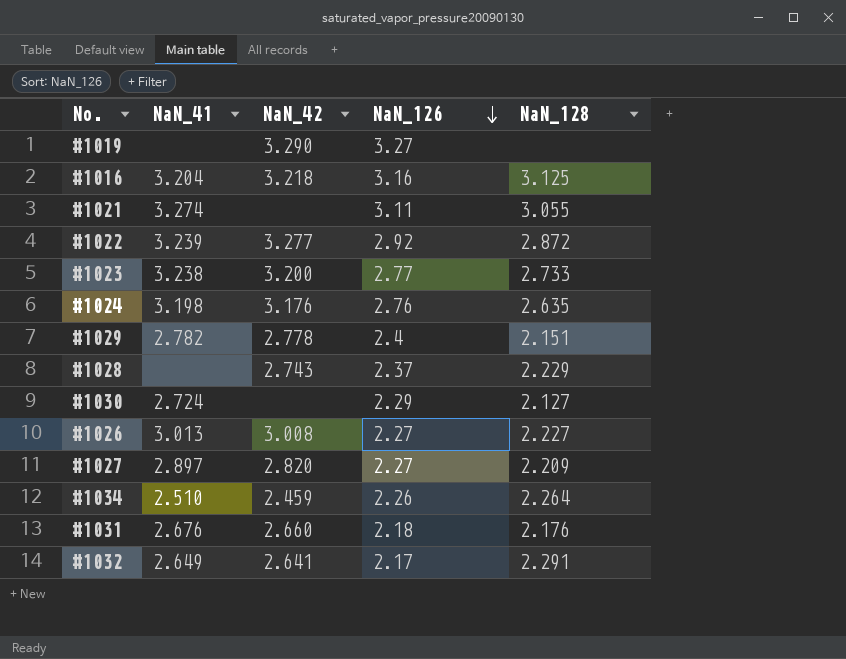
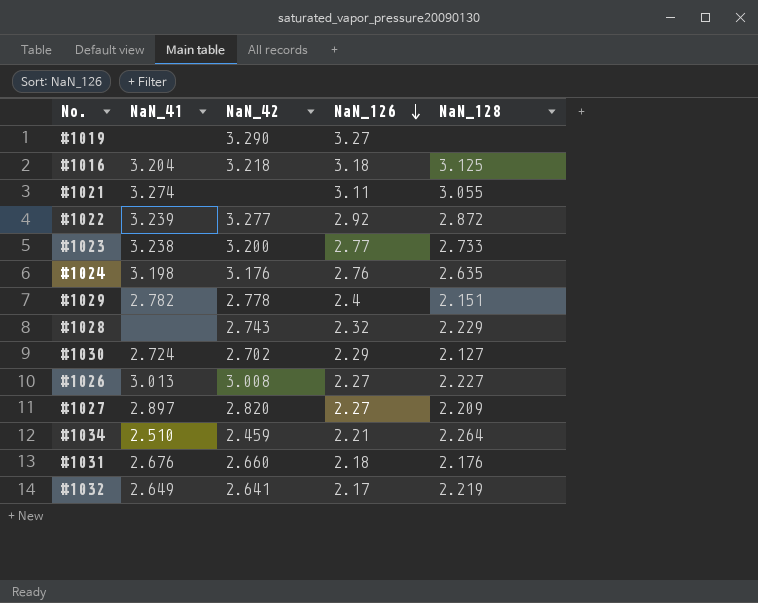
#1016 | NaN_126: 3.16 -> 3.18
#1028 | NaN_126: 2.37 -> 2.32
#1030 | NaN_42: none -> 2.702
#1034 | NaN_126: 2.26 -> 2.21
#1032 | NaN_128: 2.291 -> 2.219

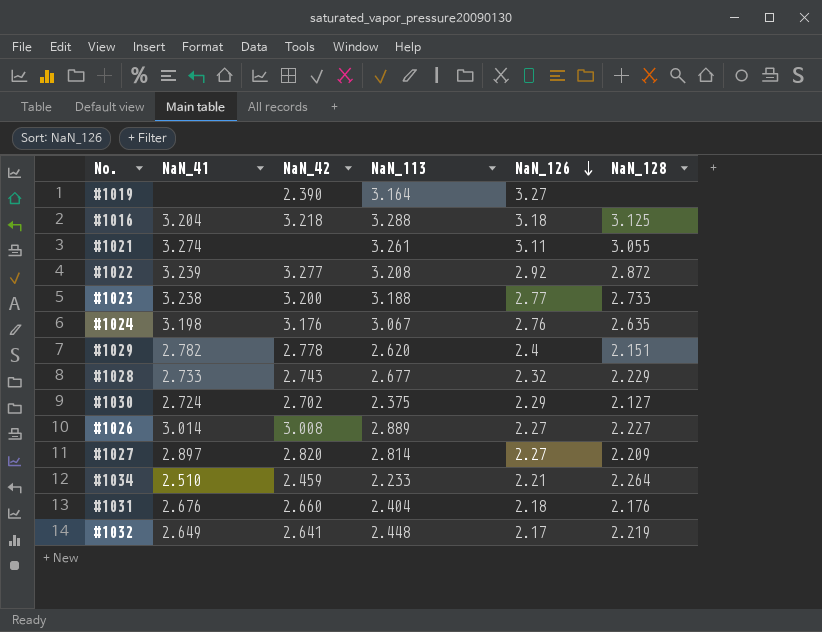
column NaN_113 | position: none -> 4
#1019 | NaN_42: 3.290 -> 2.390
#1028 | NaN_41: none -> 2.733
#1026 | NaN_41: 3.013 -> 3.014

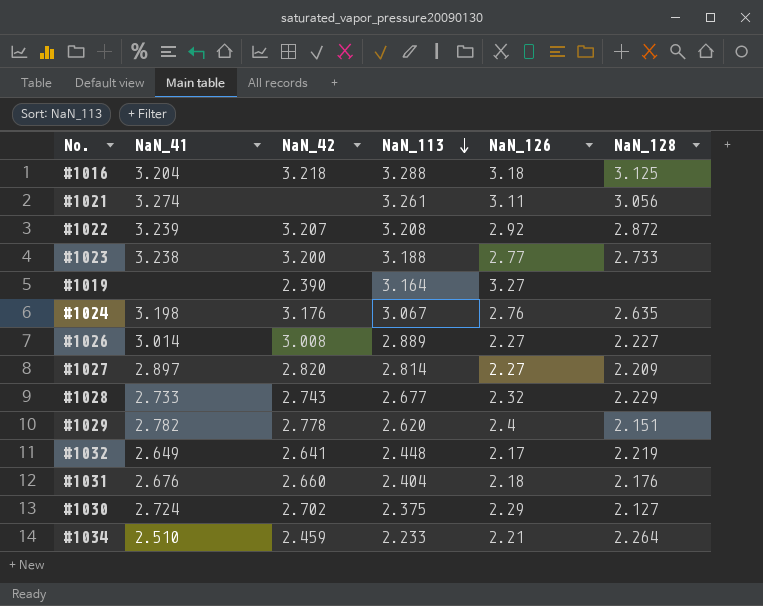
row order: NaN_126 descending -> NaN_113 descending
#1021 | NaN_128: 3.055 -> 3.056
#1022 | NaN_42: 3.277 -> 3.207

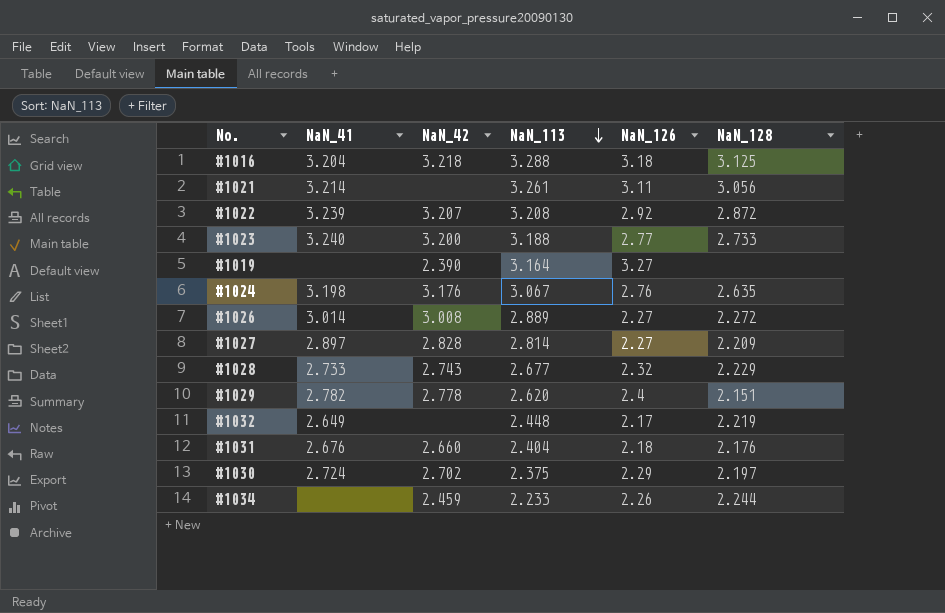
#1021 | NaN_41: 3.274 -> 3.214
#1023 | NaN_41: 3.238 -> 3.240
#1026 | NaN_128: 2.227 -> 2.272
#1027 | NaN_42: 2.820 -> 2.828
#1032 | NaN_42: 2.641 -> none
#1030 | NaN_128: 2.127 -> 2.197
#1034 | NaN_41: 2.510 -> none
#1034 | NaN_126: 2.21 -> 2.26
#1034 | NaN_128: 2.264 -> 2.244

